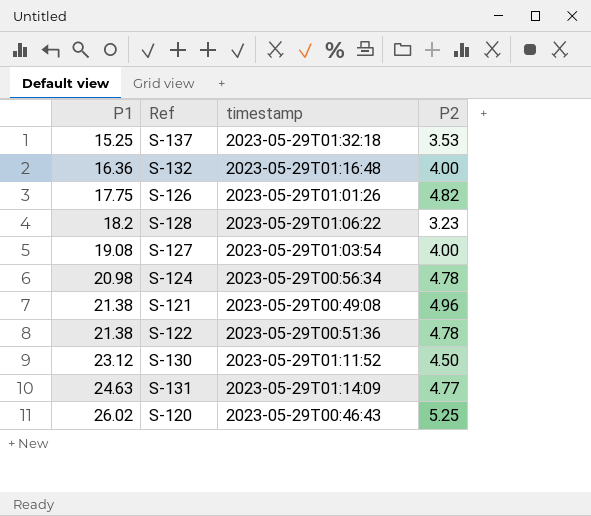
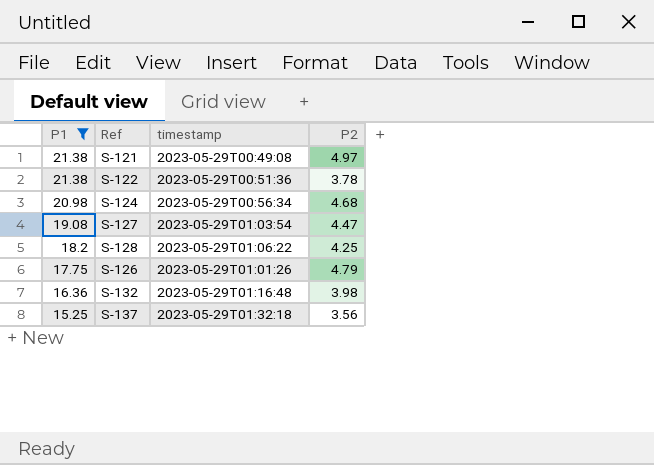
filter: none -> P1 <= 21.38
row order: P1 ascending -> P1 descending
S-121 | P2: 4.96 -> 4.97
S-122 | P2: 4.78 -> 3.78
S-124 | P2: 4.78 -> 4.68
S-127 | P2: 4.00 -> 4.47
S-128 | P2: 3.23 -> 4.25
S-126 | P2: 4.82 -> 4.79
S-132 | P2: 4.00 -> 3.98
S-137 | P2: 3.53 -> 3.56

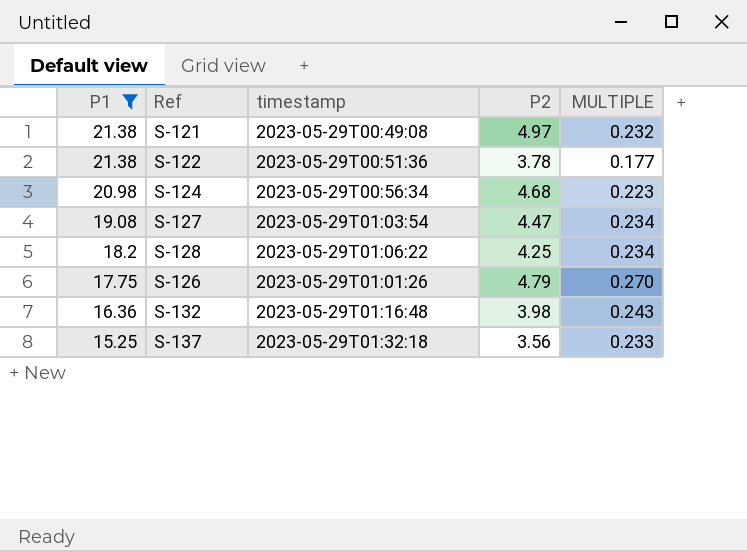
column MULTIPLE | formula: none -> [P2] / [P1]

